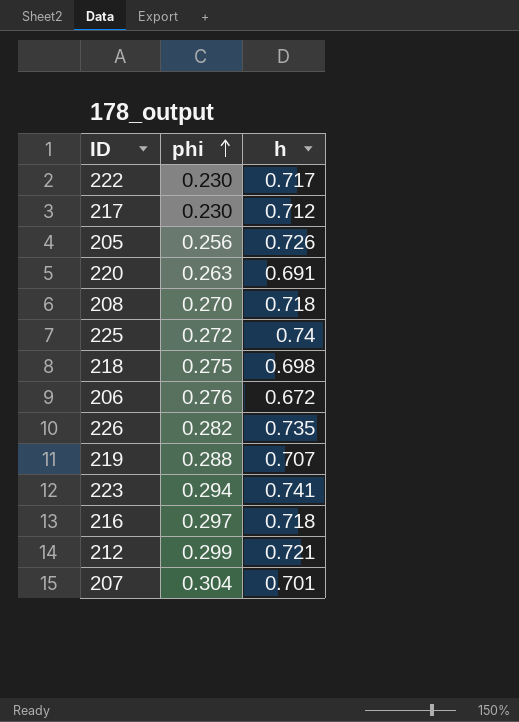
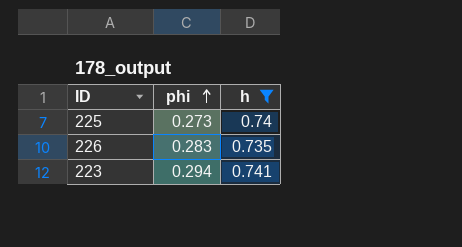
filter: none -> h >= 0.735
225 | phi: 0.272 -> 0.273
226 | phi: 0.282 -> 0.283

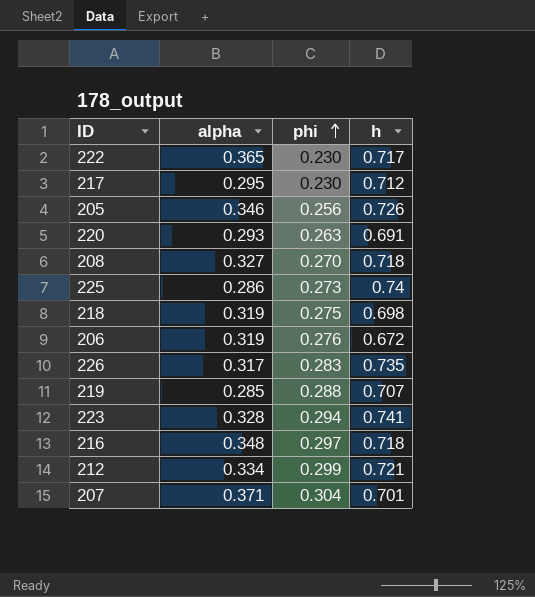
filter: h >= 0.735 -> none
column alpha | position: none -> 2

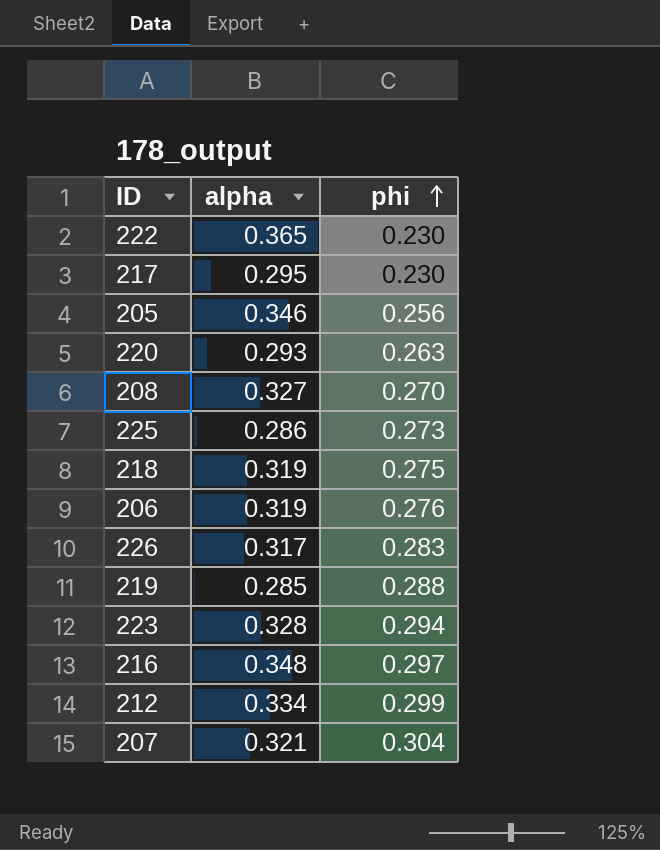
column h | position: 4 -> none
207 | alpha: 0.371 -> 0.321

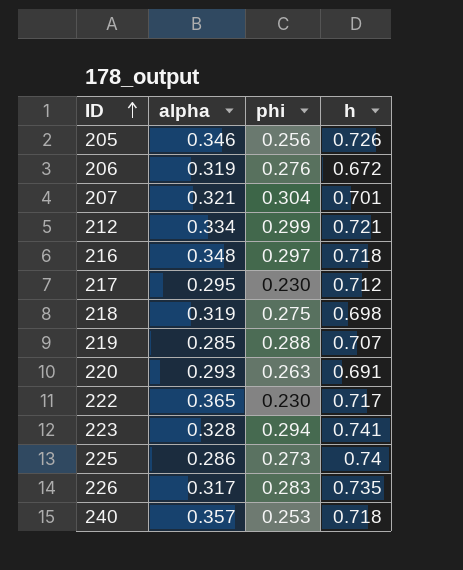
row order: phi ascending -> ID ascending
column h | position: none -> 4
row 208: 0.327 | 0.270 -> none
row 240: none -> 0.357 | 0.253 | 0.718

